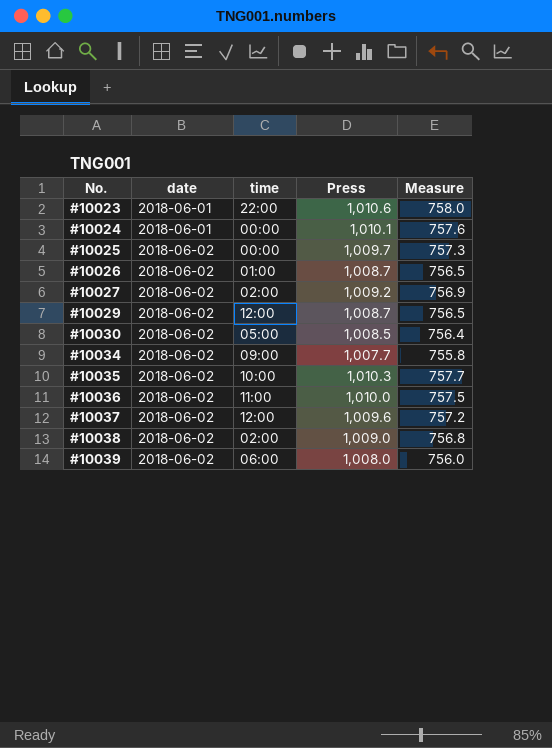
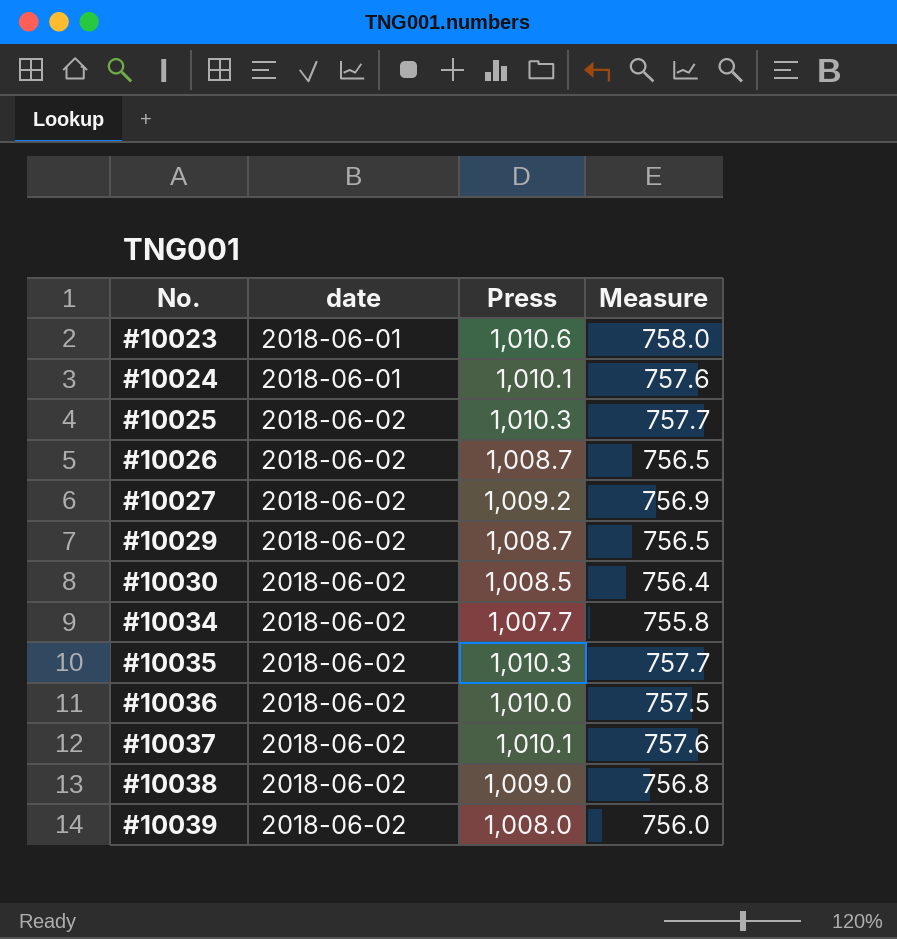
column time | position: 3 -> none
#10025 | Press: 1,009.7 -> 1,010.3
#10025 | Measure: 757.3 -> 757.7
#10037 | Press: 1,009.6 -> 1,010.1
#10037 | Measure: 757.2 -> 757.6

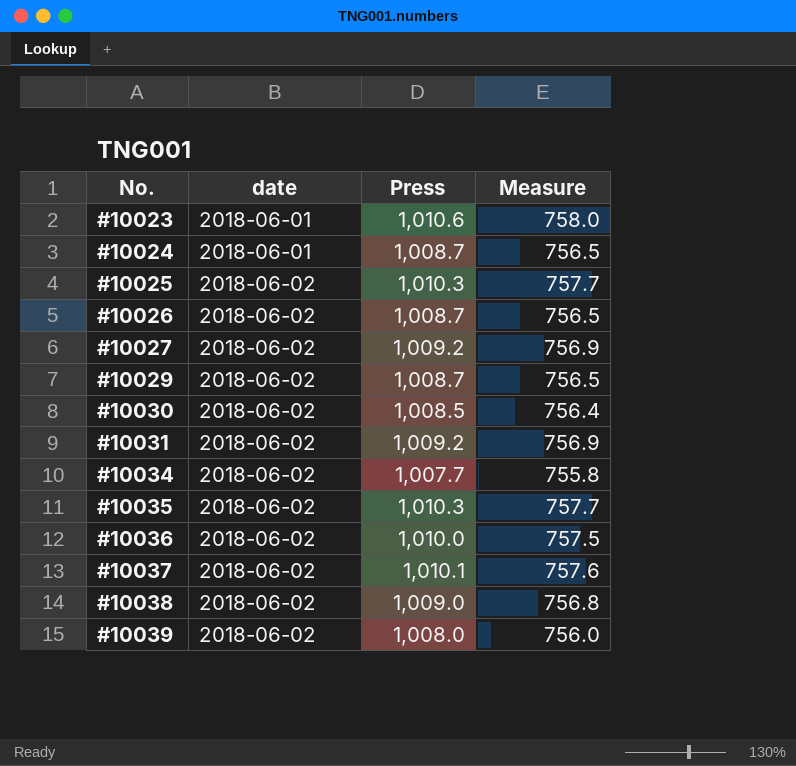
#10024 | Press: 1,010.1 -> 1,008.7
#10024 | Measure: 757.6 -> 756.5
row #10031: none -> 2018-06-02 | 1,009.2 | 756.9

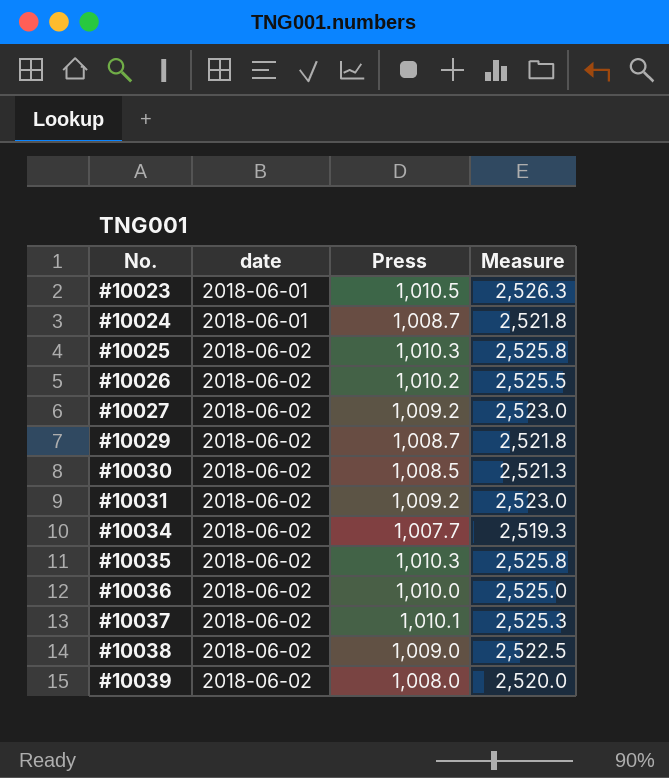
column Measure | formula: [Press] * 0.75 -> [Press] * 2.5
#10023 | Press: 1,010.6 -> 1,010.5
#10026 | Press: 1,008.7 -> 1,010.2

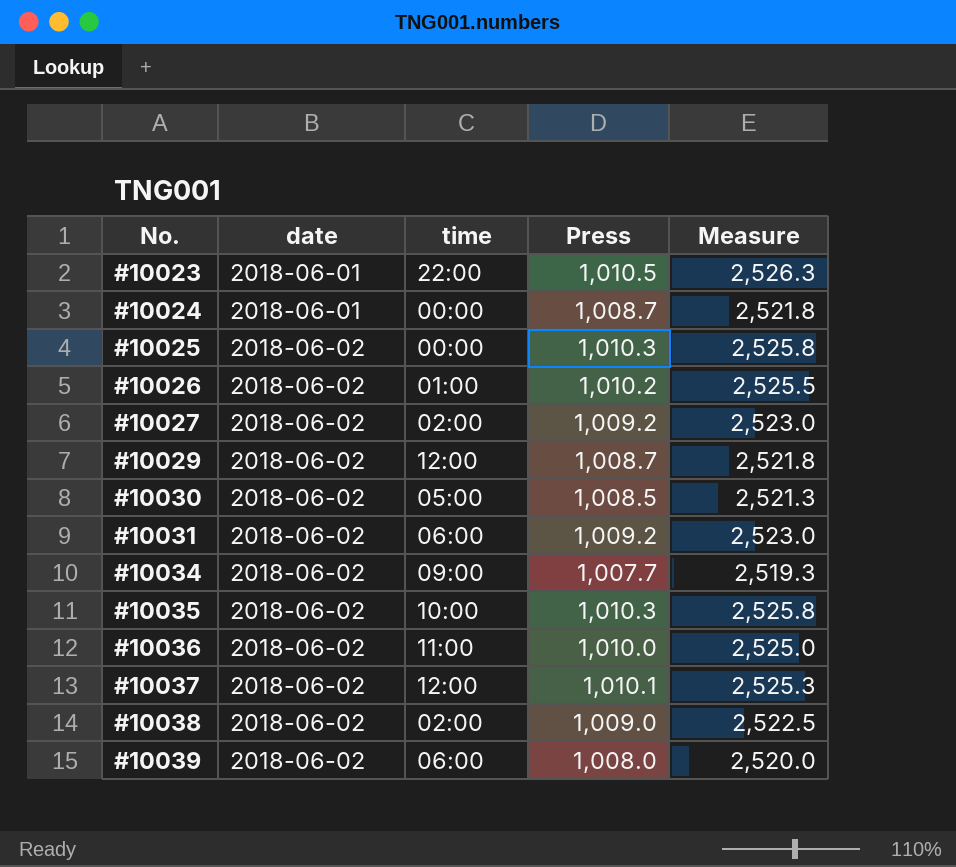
column time | position: none -> 3

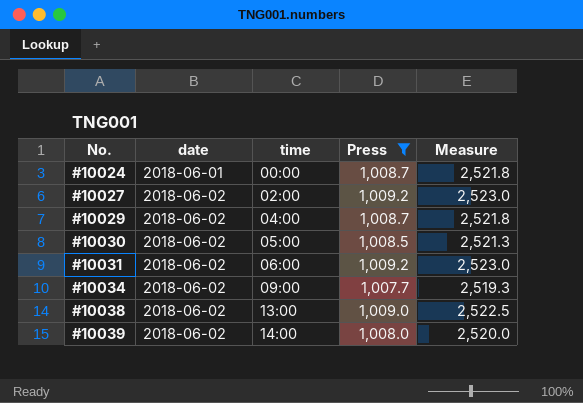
filter: none -> Press <= 1,009.2
#10029 | time: 12:00 -> 04:00
#10038 | time: 02:00 -> 13:00
#10039 | time: 06:00 -> 14:00

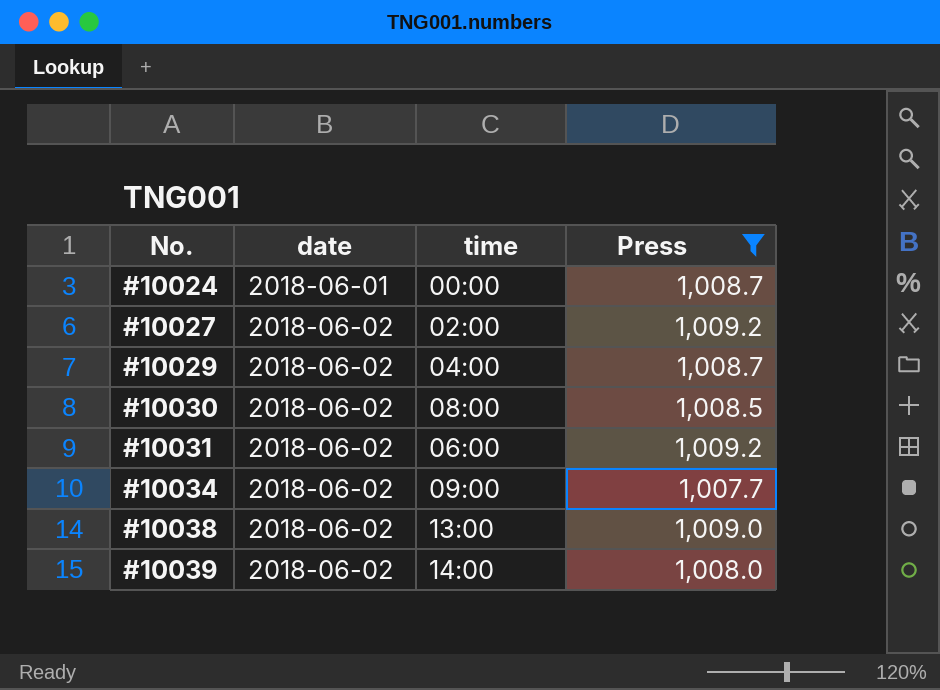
column Measure | formula: [Press] * 2.5 -> none
#10030 | time: 05:00 -> 08:00

